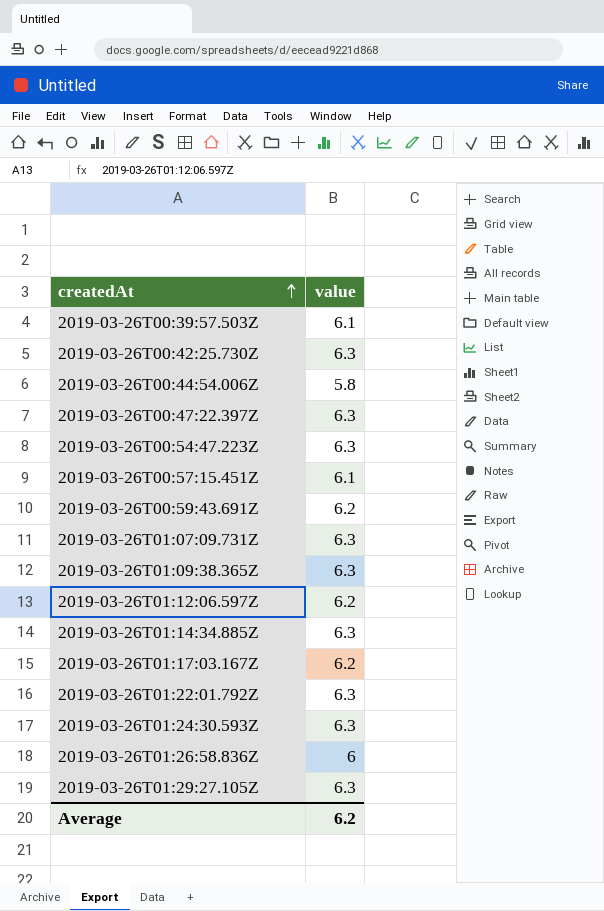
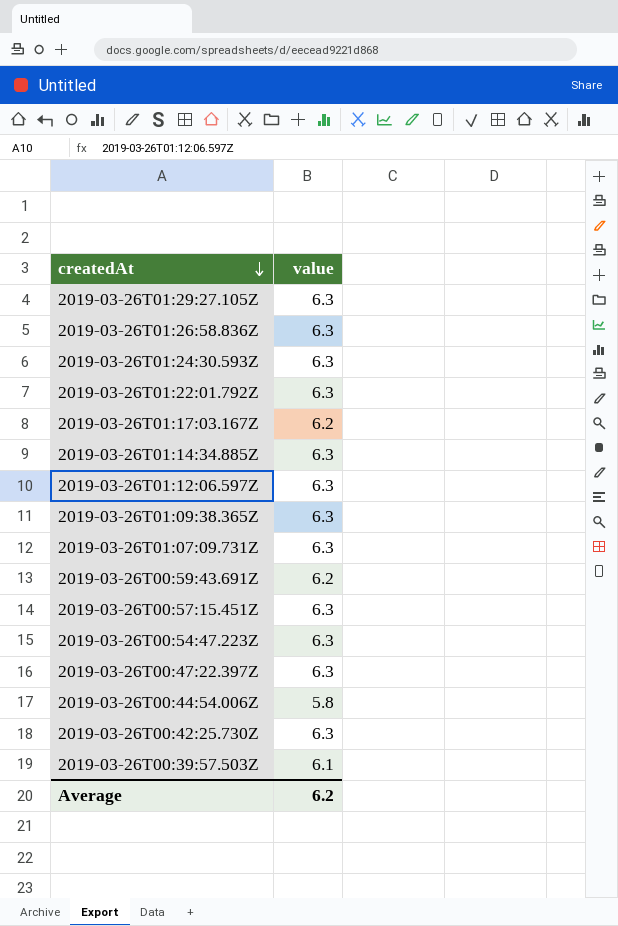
row order: createdAt ascending -> createdAt descending
2019-03-26T01:26:58.836Z | value: 6 -> 6.3
2019-03-26T01:12:06.597Z | value: 6.2 -> 6.3
2019-03-26T00:57:15.451Z | value: 6.1 -> 6.3

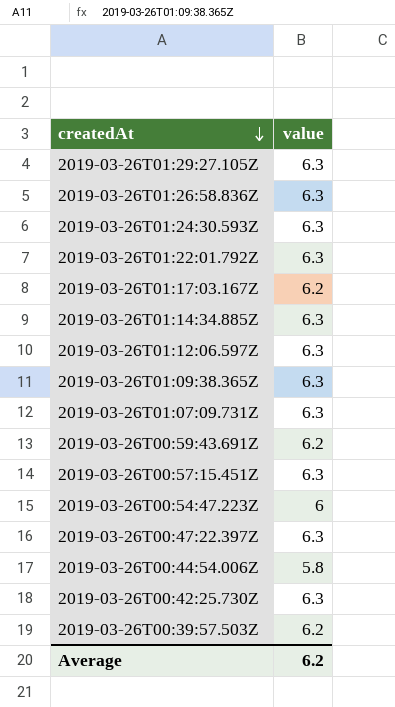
2019-03-26T00:54:47.223Z | value: 6.3 -> 6
2019-03-26T00:39:57.503Z | value: 6.1 -> 6.2

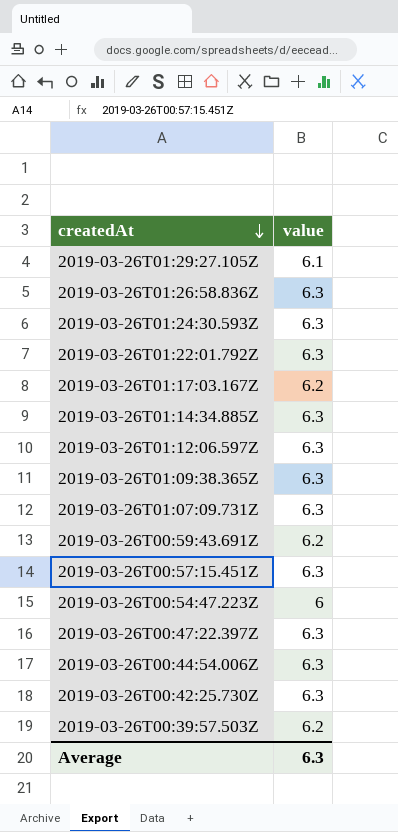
2019-03-26T01:29:27.105Z | value: 6.3 -> 6.1
2019-03-26T00:44:54.006Z | value: 5.8 -> 6.3
Average | value: 6.2 -> 6.3

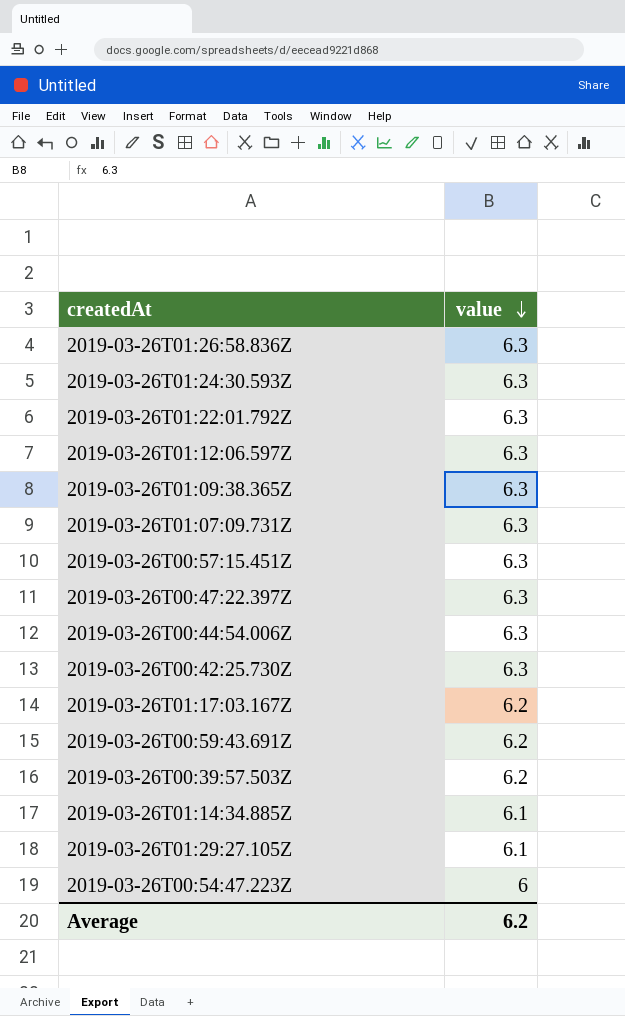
row order: createdAt descending -> value descending
2019-03-26T01:14:34.885Z | value: 6.3 -> 6.1
Average | value: 6.3 -> 6.2

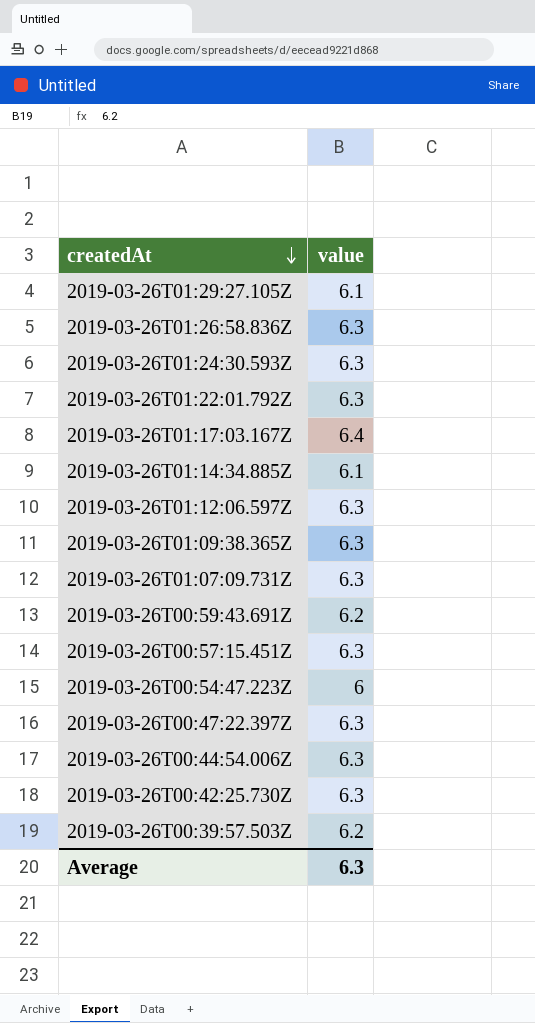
row order: value descending -> createdAt descending
2019-03-26T01:17:03.167Z | value: 6.2 -> 6.4
Average | value: 6.2 -> 6.3

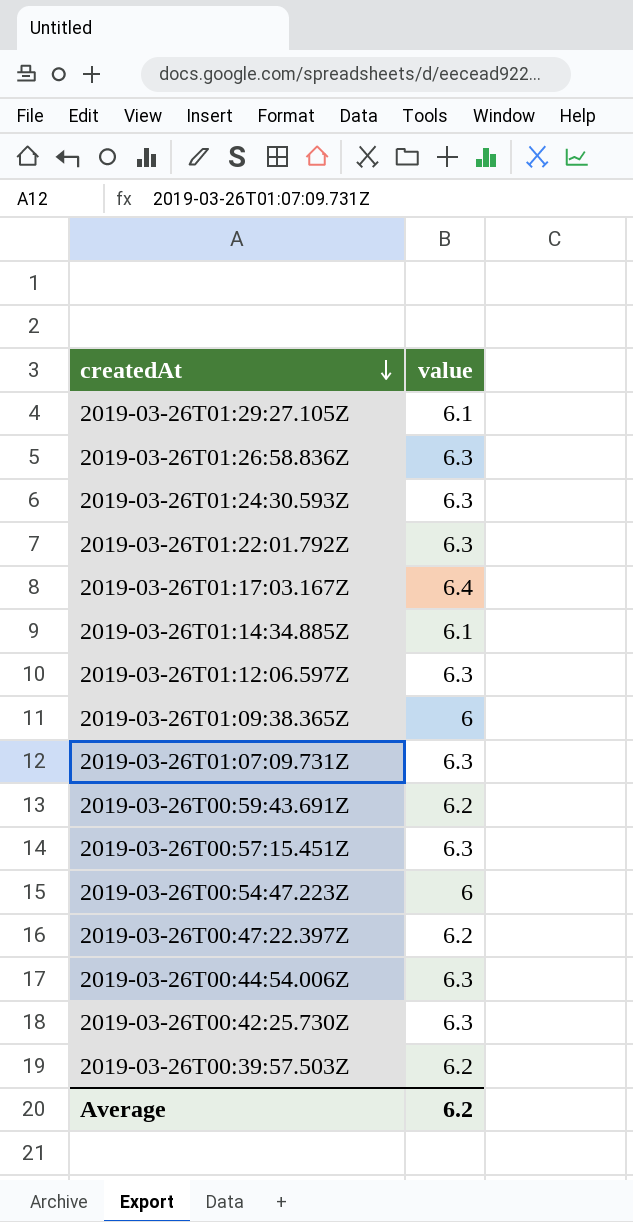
2019-03-26T01:09:38.365Z | value: 6.3 -> 6
2019-03-26T00:47:22.397Z | value: 6.3 -> 6.2
Average | value: 6.3 -> 6.2

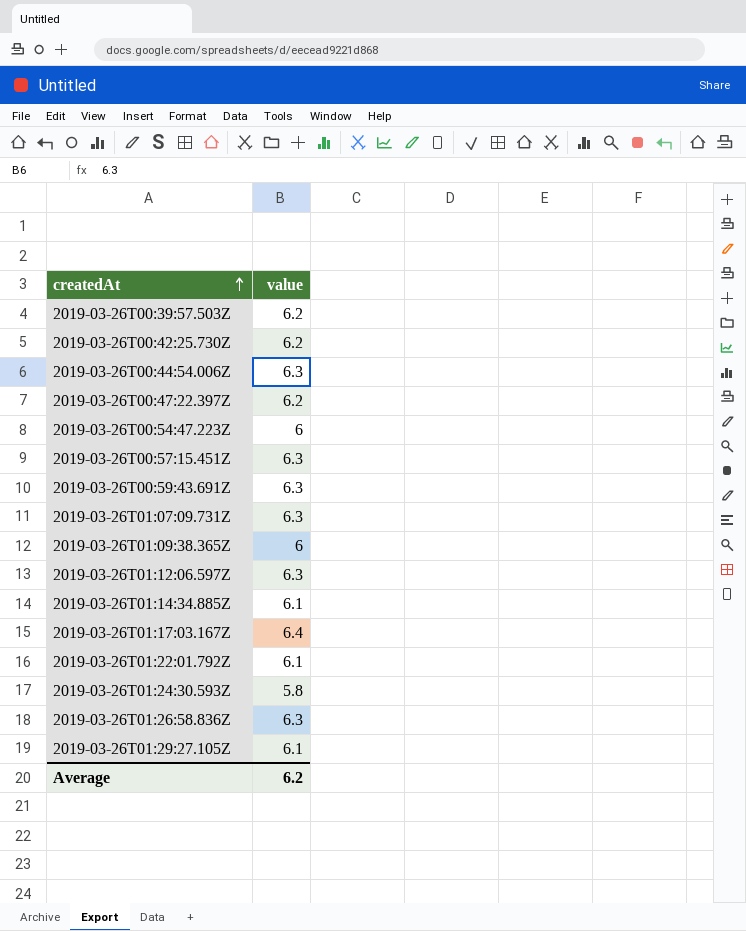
row order: createdAt descending -> createdAt ascending
2019-03-26T00:42:25.730Z | value: 6.3 -> 6.2
2019-03-26T00:59:43.691Z | value: 6.2 -> 6.3
2019-03-26T01:22:01.792Z | value: 6.3 -> 6.1
2019-03-26T01:24:30.593Z | value: 6.3 -> 5.8

